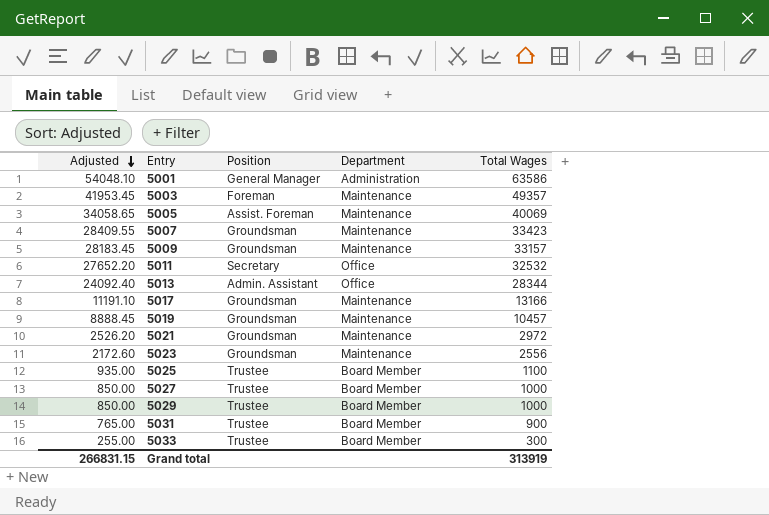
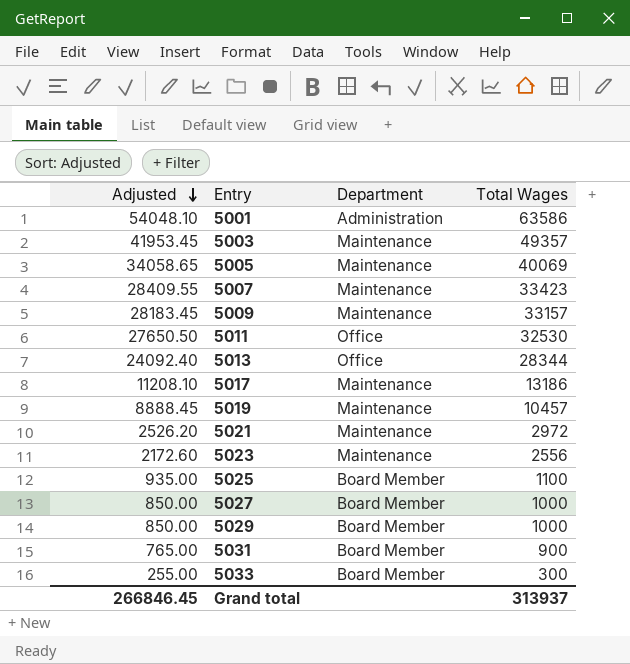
column Position | position: 3 -> none
5011 | Adjusted: 27652.20 -> 27650.50
5011 | Total Wages: 32532 -> 32530
5017 | Adjusted: 11191.10 -> 11208.10
5017 | Total Wages: 13166 -> 13186
Grand total | Adjusted: 266831.15 -> 266846.45
Grand total | Total Wages: 313919 -> 313937

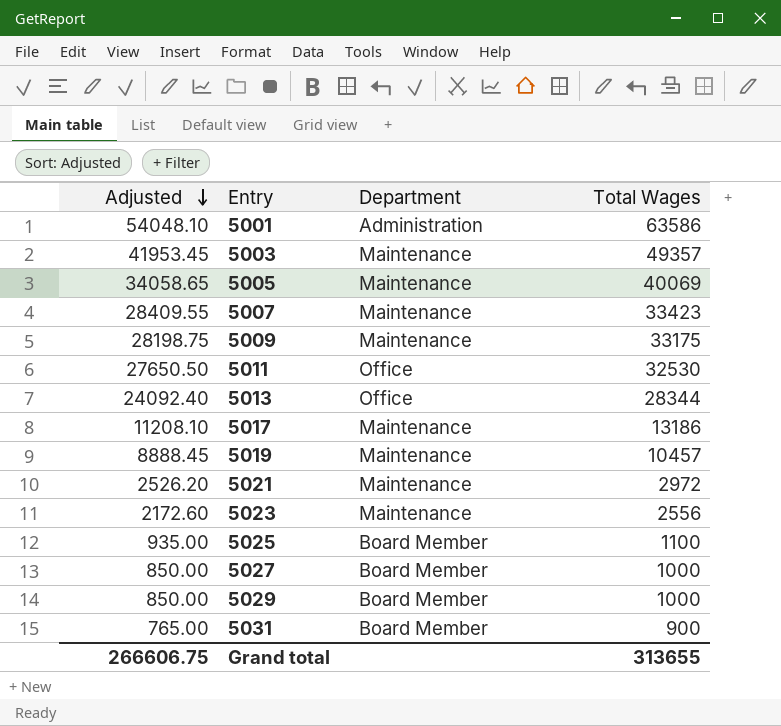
row 5033: 255.00 | Board Member | 300 -> none
5009 | Adjusted: 28183.45 -> 28198.75
5009 | Total Wages: 33157 -> 33175
Grand total | Adjusted: 266846.45 -> 266606.75
Grand total | Total Wages: 313937 -> 313655

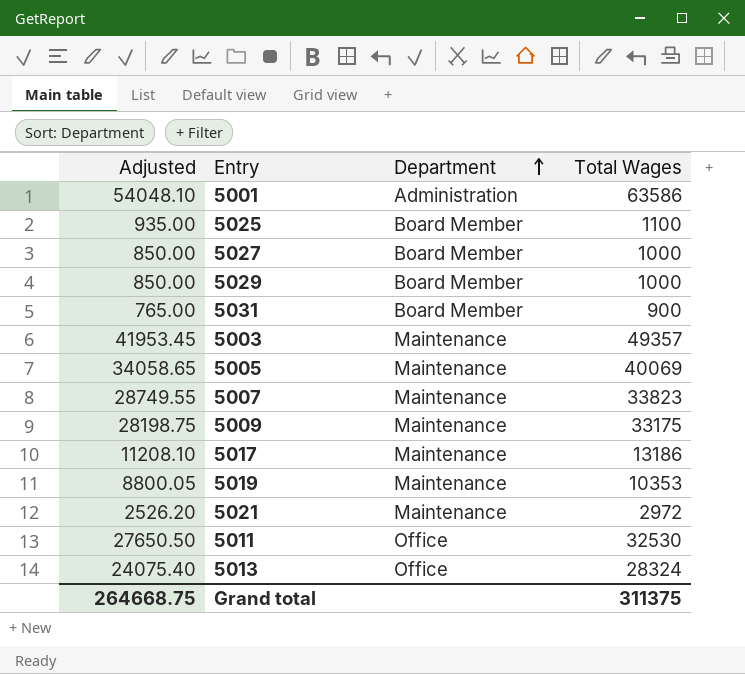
row order: Adjusted descending -> Department ascending
row 5023: 2172.60 | Maintenance | 2556 -> none
5007 | Adjusted: 28409.55 -> 28749.55
5007 | Total Wages: 33423 -> 33823
5019 | Adjusted: 8888.45 -> 8800.05
5019 | Total Wages: 10457 -> 10353
5013 | Adjusted: 24092.40 -> 24075.40
5013 | Total Wages: 28344 -> 28324
Grand total | Adjusted: 266606.75 -> 264668.75
Grand total | Total Wages: 313655 -> 311375

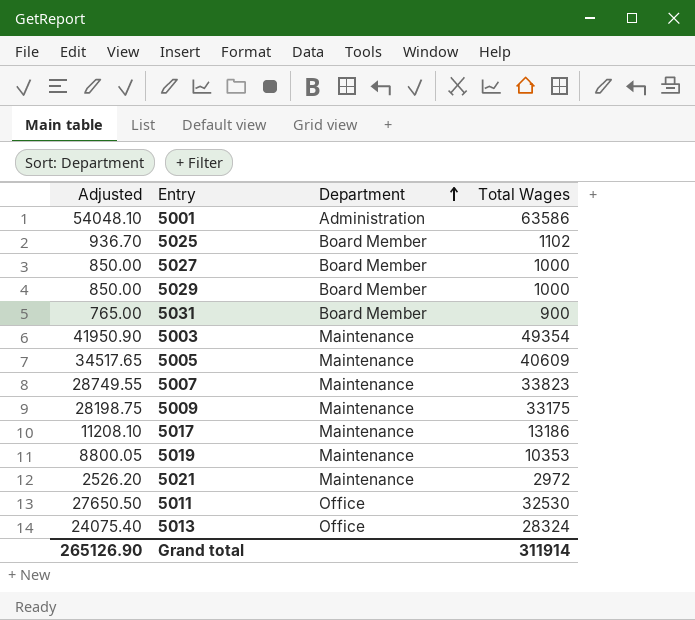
5025 | Adjusted: 935.00 -> 936.70
5025 | Total Wages: 1100 -> 1102
5003 | Adjusted: 41953.45 -> 41950.90
5003 | Total Wages: 49357 -> 49354
5005 | Adjusted: 34058.65 -> 34517.65
5005 | Total Wages: 40069 -> 40609
Grand total | Adjusted: 264668.75 -> 265126.90
Grand total | Total Wages: 311375 -> 311914

